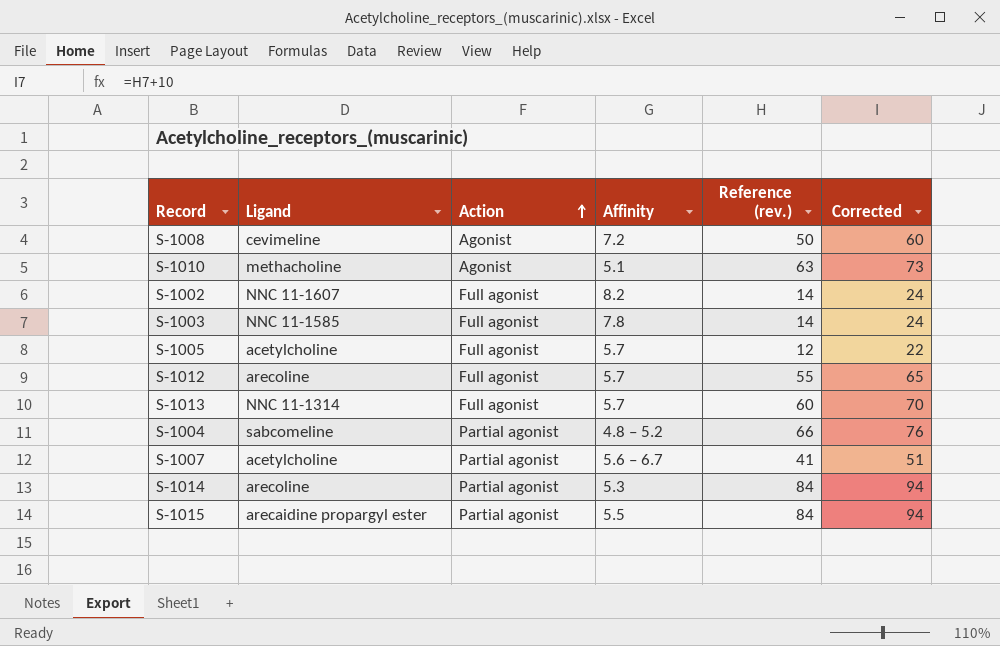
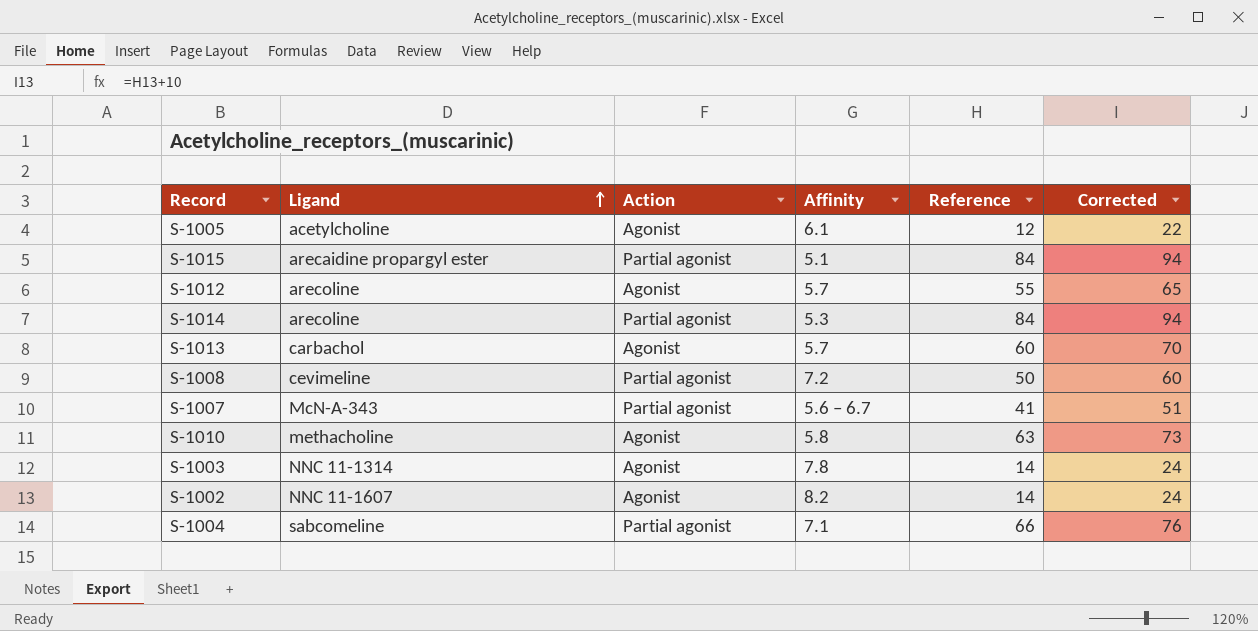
row order: Action ascending -> Ligand ascending
column name: Reference (rev.) -> Reference
S-1005 | Action: Full agonist -> Agonist
S-1005 | Affinity: 5.7 -> 6.1
S-1015 | Affinity: 5.5 -> 5.1
S-1012 | Action: Full agonist -> Agonist
S-1013 | Ligand: NNC 11-1314 -> carbachol
S-1013 | Action: Full agonist -> Agonist
S-1008 | Action: Agonist -> Partial agonist
S-1007 | Ligand: acetylcholine -> McN-A-343
S-1010 | Affinity: 5.1 -> 5.8
S-1003 | Ligand: NNC 11-1585 -> NNC 11-1314
S-1003 | Action: Full agonist -> Agonist
S-1002 | Action: Full agonist -> Agonist
S-1004 | Affinity: 4.8 – 5.2 -> 7.1

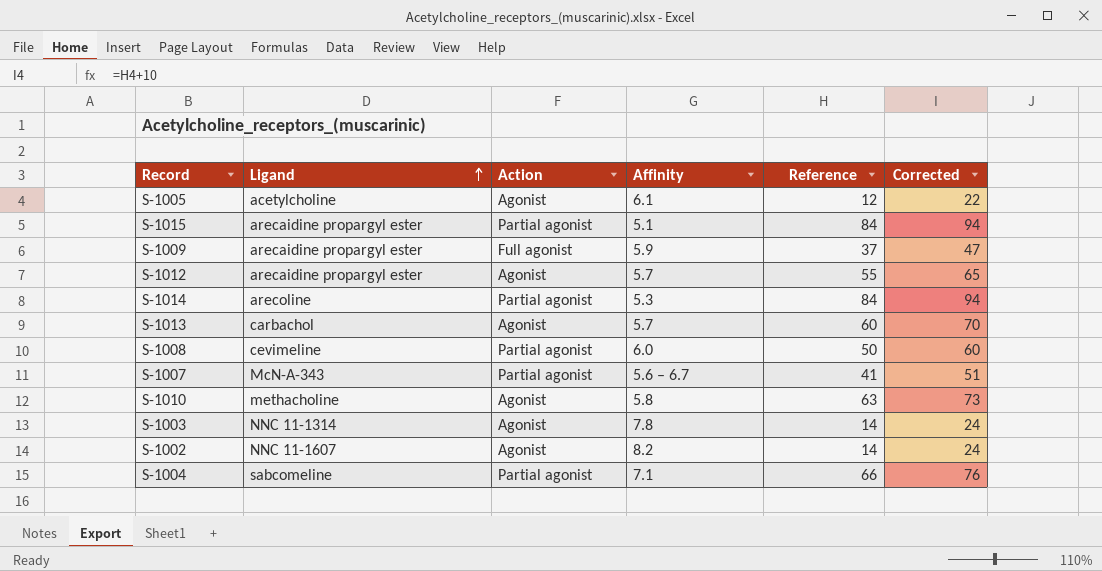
row S-1009: none -> arecaidine propargyl ester | Full agonist | 5.9 | 37 | 47
S-1012 | Ligand: arecoline -> arecaidine propargyl ester
S-1008 | Affinity: 7.2 -> 6.0

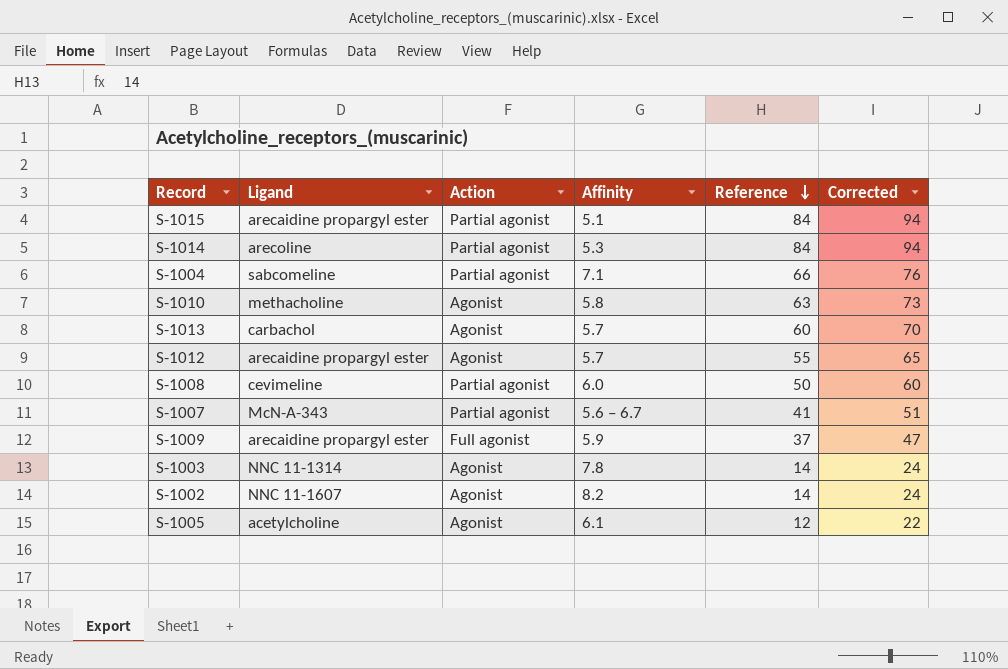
row order: Ligand ascending -> Reference descending

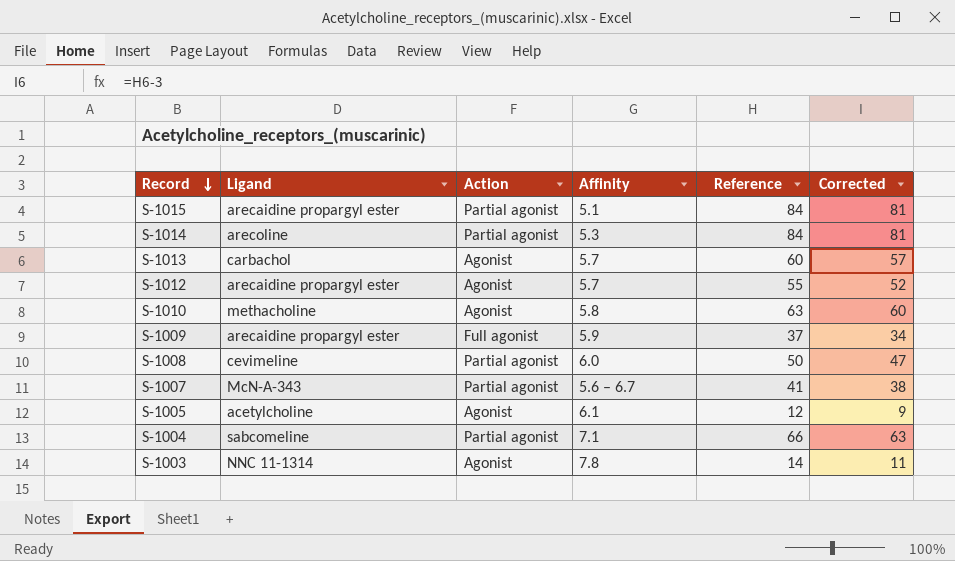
row order: Reference descending -> Record descending
column Corrected | formula: [Reference] + 10 -> [Reference] - 3
row S-1002: NNC 11-1607 | Agonist | 8.2 | 14 | 24 -> none

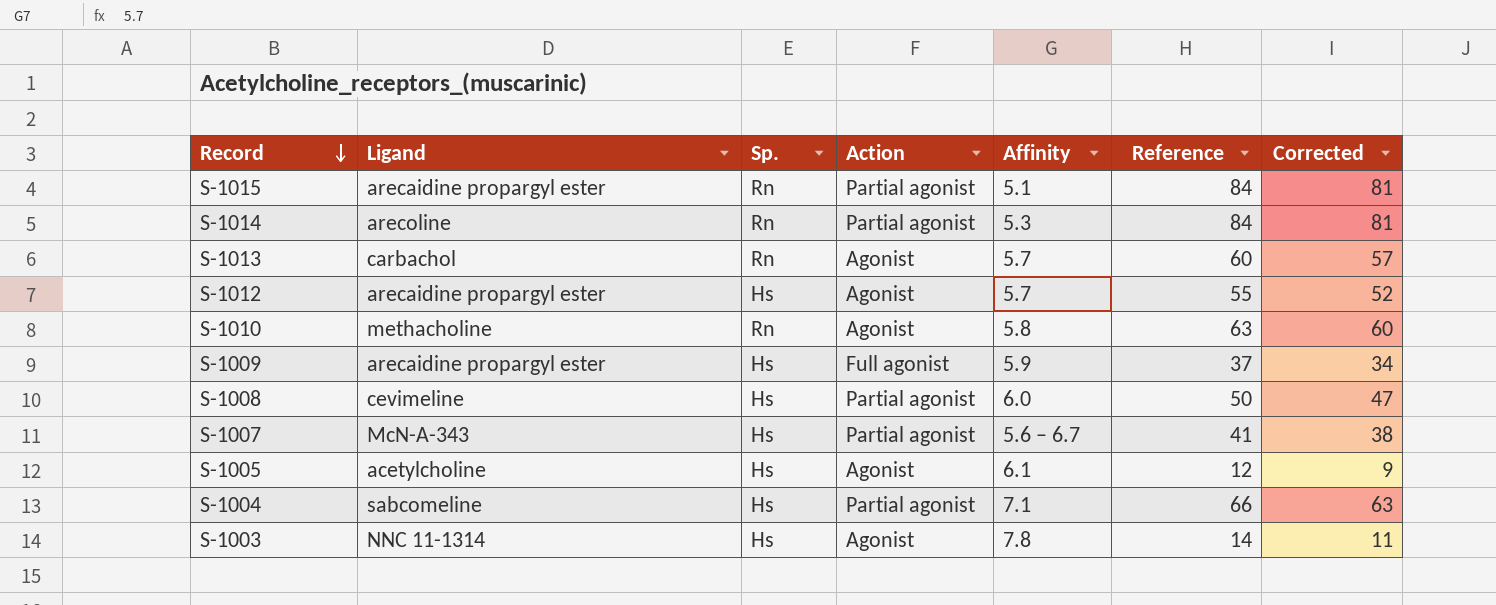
column Sp. | position: none -> 3

